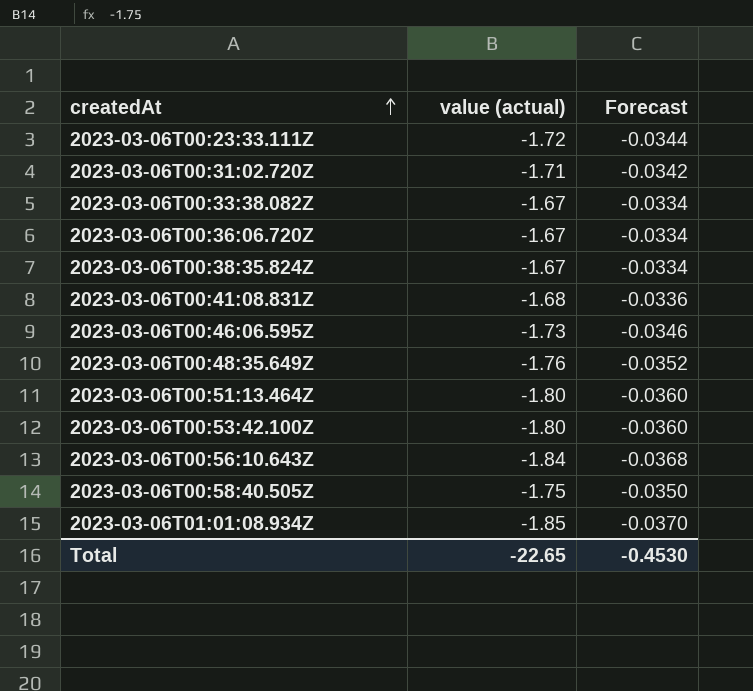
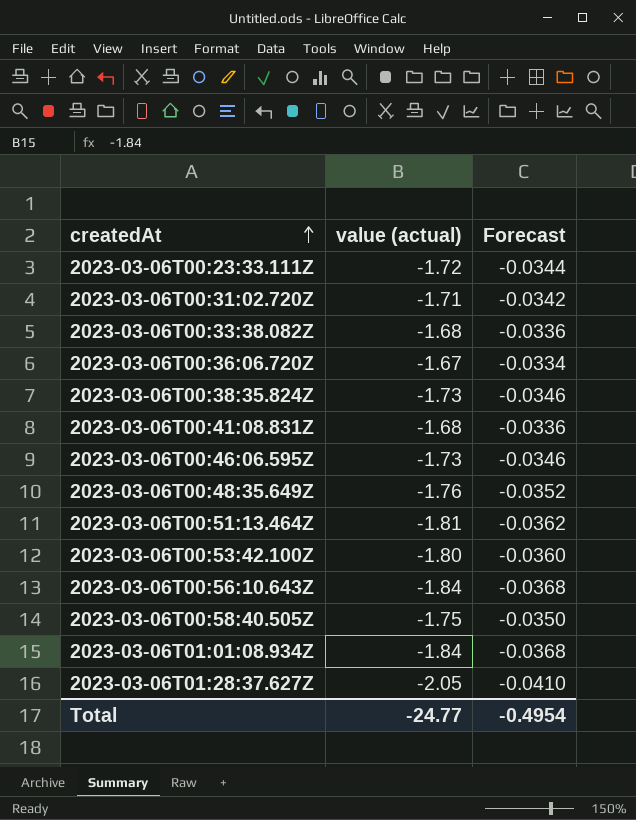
2023-03-06T00:33:38.082Z | value (actual): -1.67 -> -1.68
2023-03-06T00:33:38.082Z | Forecast: -0.0334 -> -0.0336
2023-03-06T00:38:35.824Z | value (actual): -1.67 -> -1.73
2023-03-06T00:38:35.824Z | Forecast: -0.0334 -> -0.0346
2023-03-06T00:51:13.464Z | value (actual): -1.80 -> -1.81
2023-03-06T00:51:13.464Z | Forecast: -0.0360 -> -0.0362
2023-03-06T01:01:08.934Z | value (actual): -1.85 -> -1.84
2023-03-06T01:01:08.934Z | Forecast: -0.0370 -> -0.0368
row 2023-03-06T01:28:37.627Z: none -> -2.05 | -0.0410
Total | value (actual): -22.65 -> -24.77
Total | Forecast: -0.4530 -> -0.4954

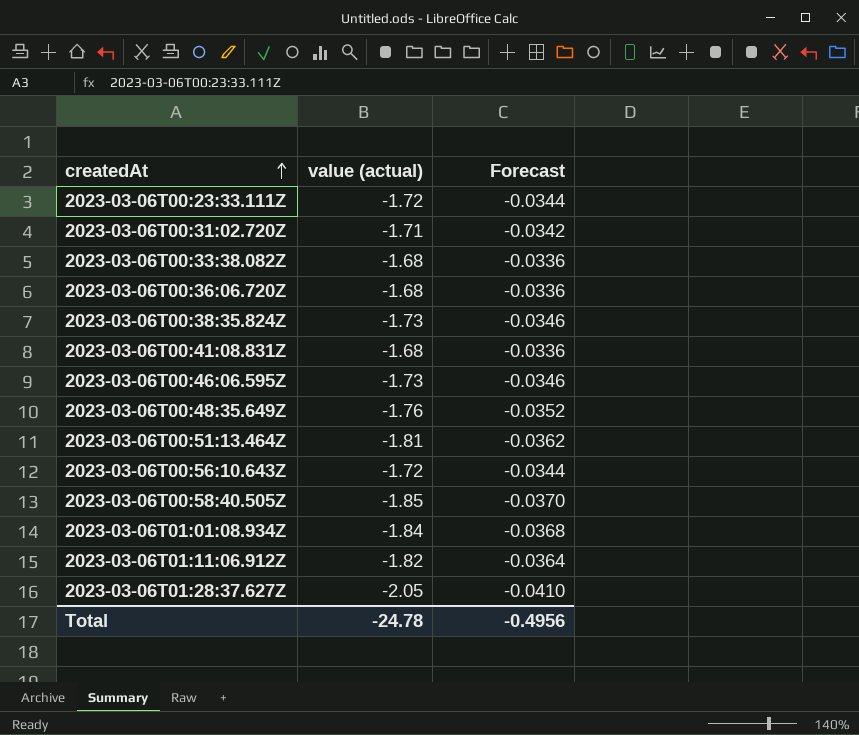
row 2023-03-06T00:53:42.100Z: -1.80 | -0.0360 -> none
2023-03-06T00:36:06.720Z | value (actual): -1.67 -> -1.68
2023-03-06T00:36:06.720Z | Forecast: -0.0334 -> -0.0336
2023-03-06T00:56:10.643Z | value (actual): -1.84 -> -1.72
2023-03-06T00:56:10.643Z | Forecast: -0.0368 -> -0.0344
2023-03-06T00:58:40.505Z | value (actual): -1.75 -> -1.85
2023-03-06T00:58:40.505Z | Forecast: -0.0350 -> -0.0370
row 2023-03-06T01:11:06.912Z: none -> -1.82 | -0.0364
Total | value (actual): -24.77 -> -24.78
Total | Forecast: -0.4954 -> -0.4956

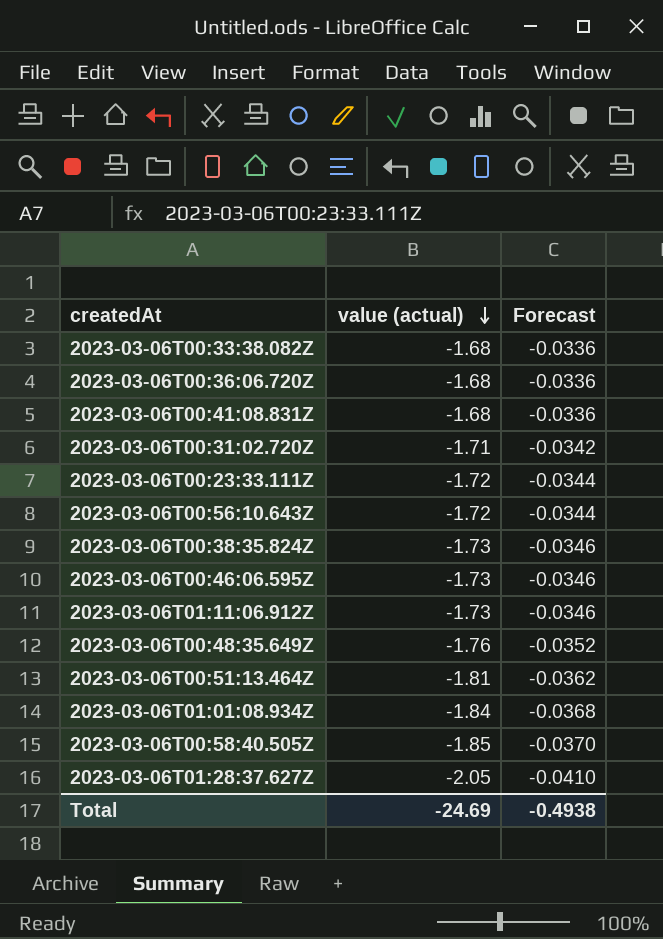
row order: createdAt ascending -> value (actual) descending
2023-03-06T01:11:06.912Z | value (actual): -1.82 -> -1.73
2023-03-06T01:11:06.912Z | Forecast: -0.0364 -> -0.0346
Total | value (actual): -24.78 -> -24.69
Total | Forecast: -0.4956 -> -0.4938

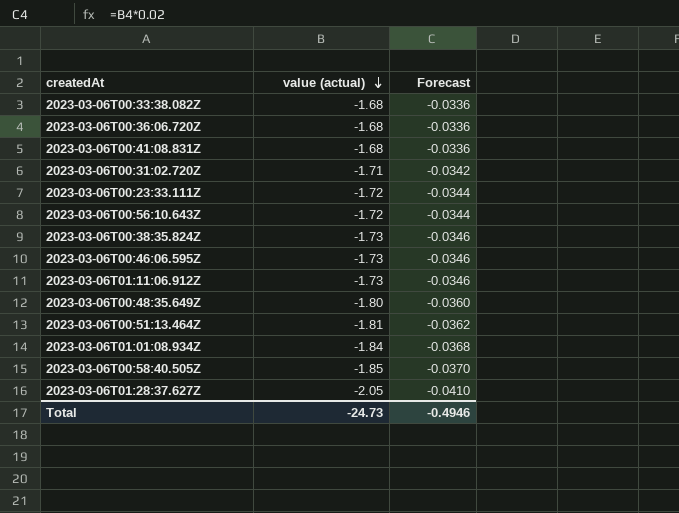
2023-03-06T00:48:35.649Z | value (actual): -1.76 -> -1.80
2023-03-06T00:48:35.649Z | Forecast: -0.0352 -> -0.0360
Total | value (actual): -24.69 -> -24.73
Total | Forecast: -0.4938 -> -0.4946

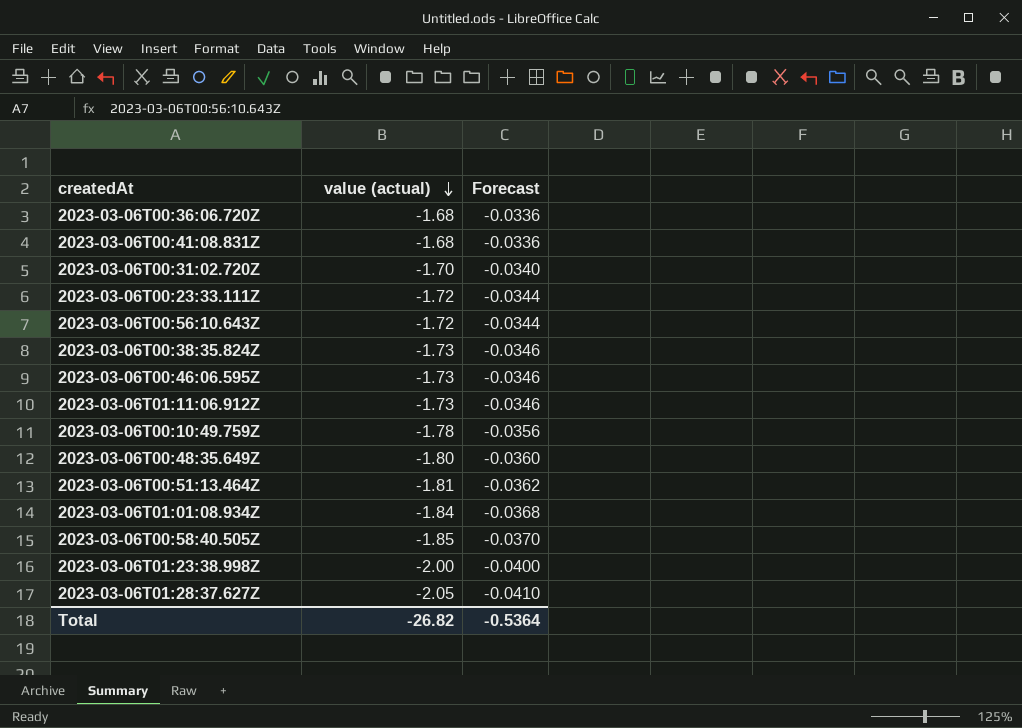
row 2023-03-06T00:33:38.082Z: -1.68 | -0.0336 -> none
2023-03-06T00:31:02.720Z | value (actual): -1.71 -> -1.70
2023-03-06T00:31:02.720Z | Forecast: -0.0342 -> -0.0340
row 2023-03-06T00:10:49.759Z: none -> -1.78 | -0.0356
row 2023-03-06T01:23:38.998Z: none -> -2.00 | -0.0400
Total | value (actual): -24.73 -> -26.82
Total | Forecast: -0.4946 -> -0.5364

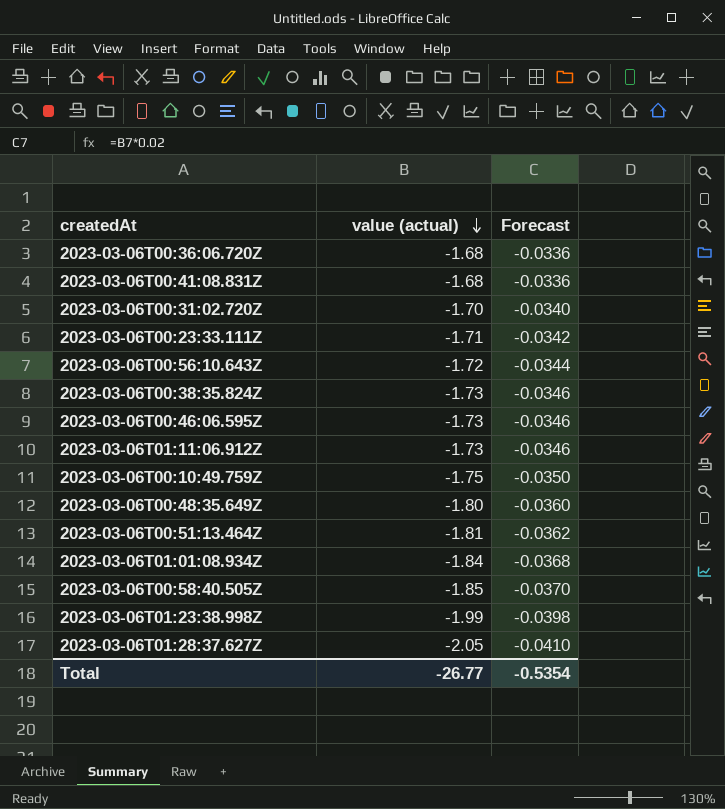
2023-03-06T00:23:33.111Z | value (actual): -1.72 -> -1.71
2023-03-06T00:23:33.111Z | Forecast: -0.0344 -> -0.0342
2023-03-06T00:10:49.759Z | value (actual): -1.78 -> -1.75
2023-03-06T00:10:49.759Z | Forecast: -0.0356 -> -0.0350
2023-03-06T01:23:38.998Z | value (actual): -2.00 -> -1.99
2023-03-06T01:23:38.998Z | Forecast: -0.0400 -> -0.0398
Total | value (actual): -26.82 -> -26.77
Total | Forecast: -0.5364 -> -0.5354

